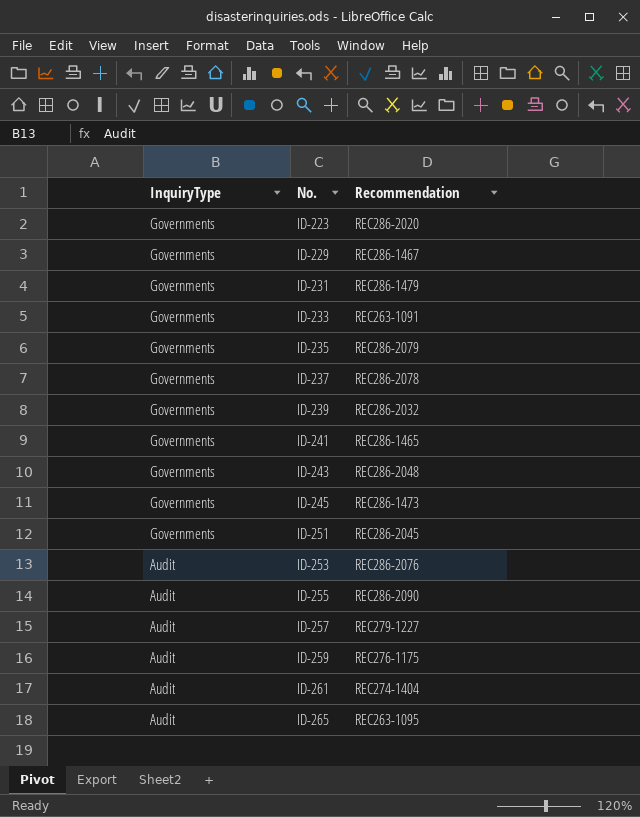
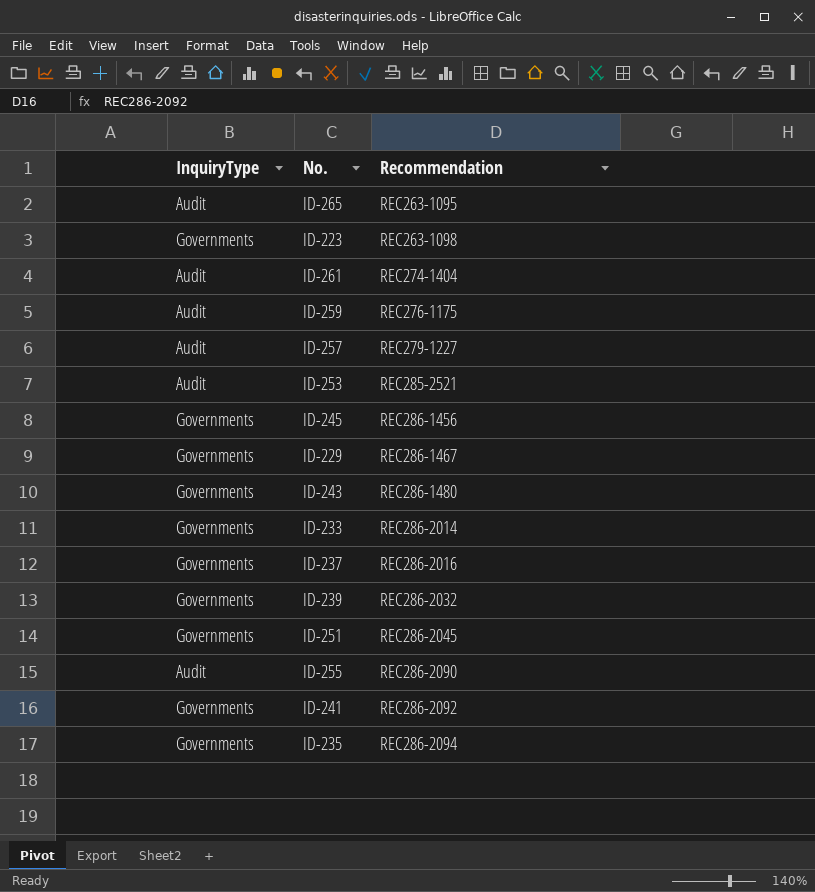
row order: InquiryType descending -> Recommendation ascending
row ID-231: Governments | REC286-1479 -> none
ID-223 | Recommendation: REC286-2020 -> REC263-1098
ID-253 | Recommendation: REC286-2076 -> REC285-2521
ID-245 | Recommendation: REC286-1473 -> REC286-1456
ID-243 | Recommendation: REC286-2048 -> REC286-1480
ID-233 | Recommendation: REC263-1091 -> REC286-2014
ID-237 | Recommendation: REC286-2078 -> REC286-2016
ID-241 | Recommendation: REC286-1465 -> REC286-2092
ID-235 | Recommendation: REC286-2079 -> REC286-2094

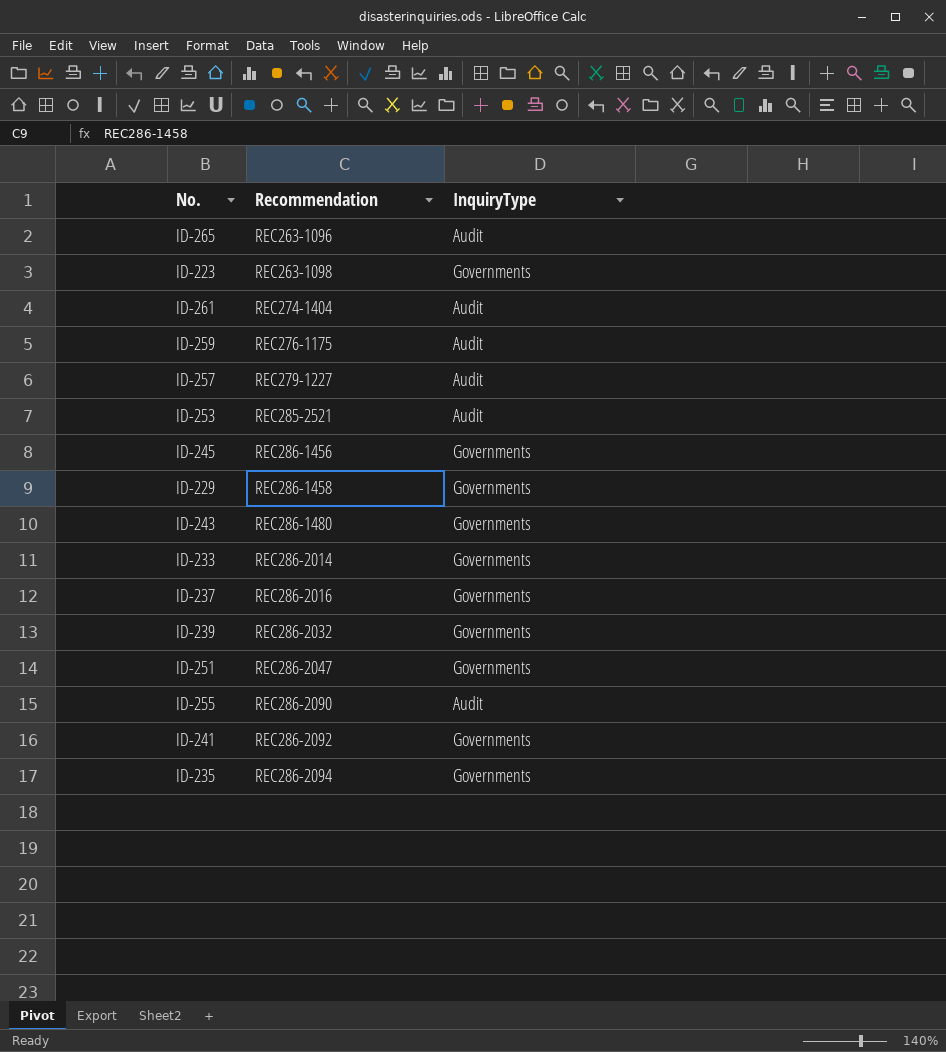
column InquiryType | position: 1 -> 3
ID-265 | Recommendation: REC263-1095 -> REC263-1096
ID-229 | Recommendation: REC286-1467 -> REC286-1458
ID-251 | Recommendation: REC286-2045 -> REC286-2047

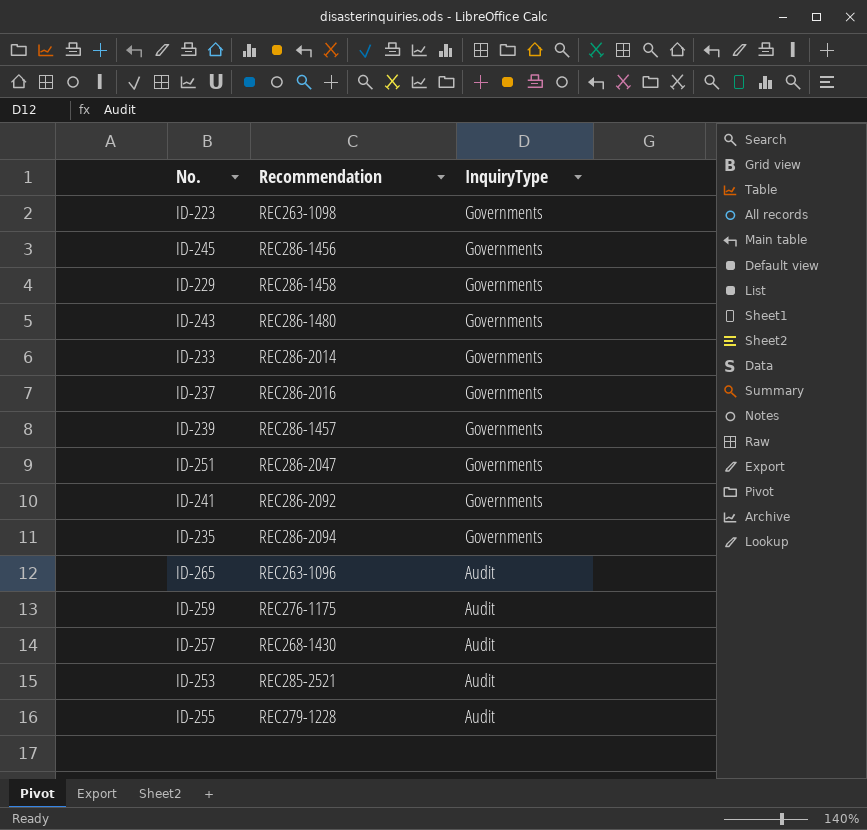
row order: Recommendation ascending -> InquiryType descending
row ID-261: REC274-1404 | Audit -> none
ID-239 | Recommendation: REC286-2032 -> REC286-1457
ID-257 | Recommendation: REC279-1227 -> REC268-1430
ID-255 | Recommendation: REC286-2090 -> REC279-1228

